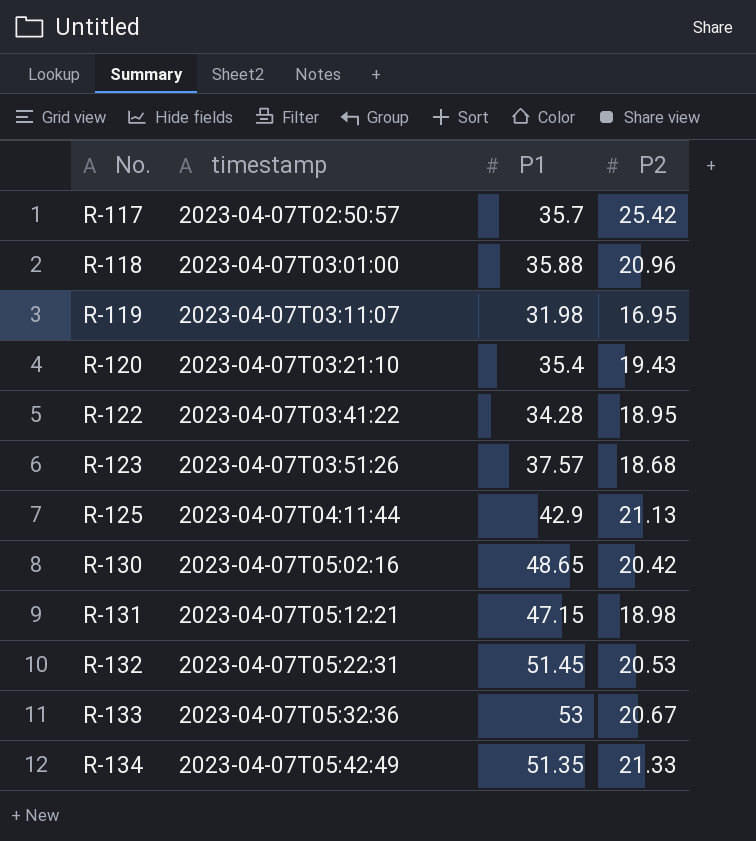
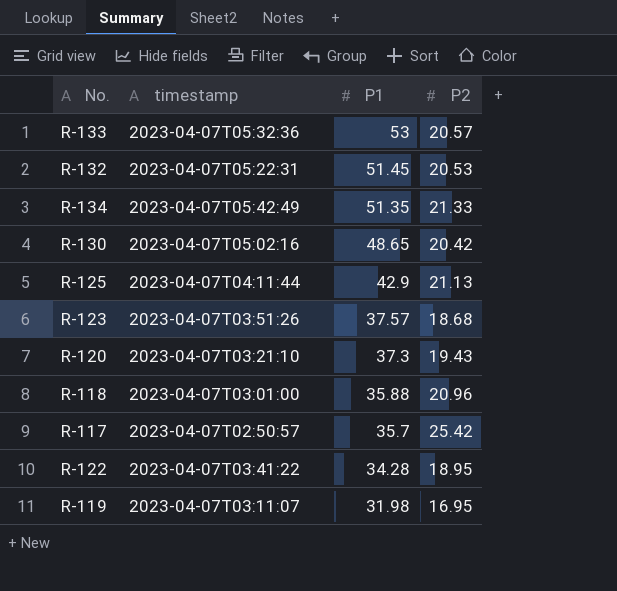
row order: No. ascending -> P1 descending
row R-131: 2023-04-07T05:12:21 | 47.15 | 18.98 -> none
R-133 | P2: 20.67 -> 20.57
R-120 | P1: 35.4 -> 37.3

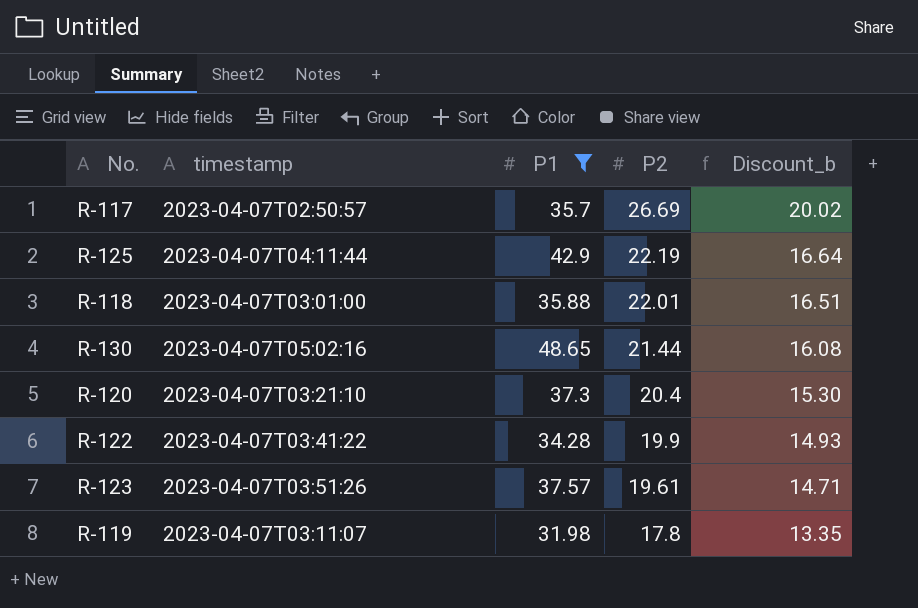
filter: none -> P1 <= 48.65
row order: P1 descending -> P2 descending
column Discount_b | formula: none -> [P2] * 0.75
R-117 | P2: 25.42 -> 26.69
R-125 | P2: 21.13 -> 22.19
R-118 | P2: 20.96 -> 22.01
R-130 | P2: 20.42 -> 21.44
R-120 | P2: 19.43 -> 20.4
R-122 | P2: 18.95 -> 19.9
R-123 | P2: 18.68 -> 19.61
R-119 | P2: 16.95 -> 17.8

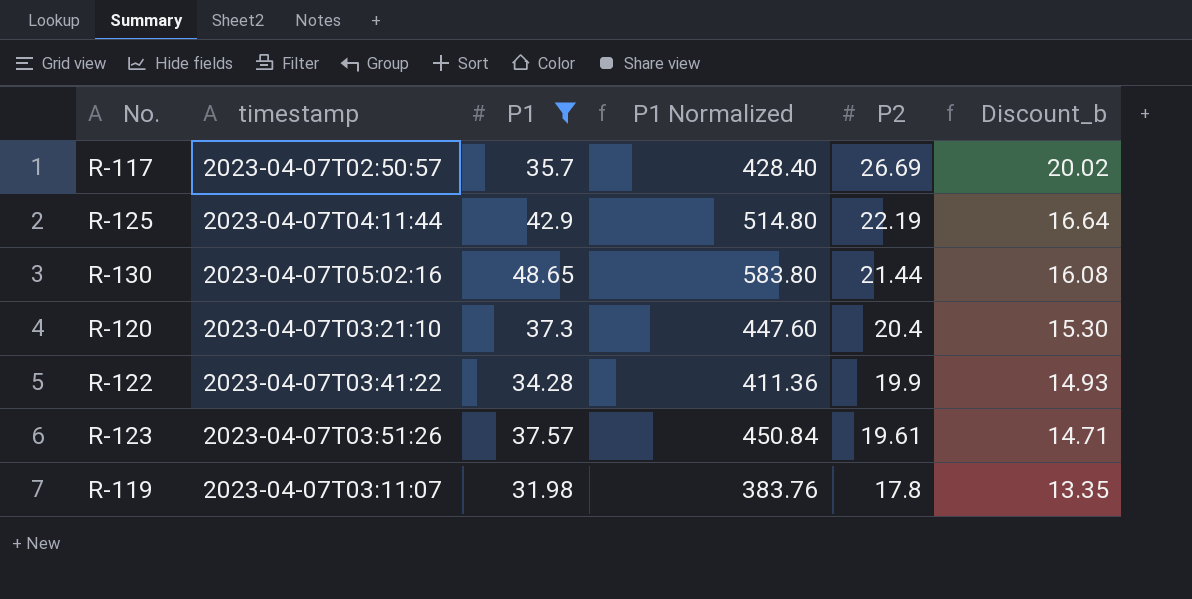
column P1 Normalized | formula: none -> [P1] * 12
row R-118: 2023-04-07T03:01:00 | 35.88 | 22.01 | 16.51 -> none

